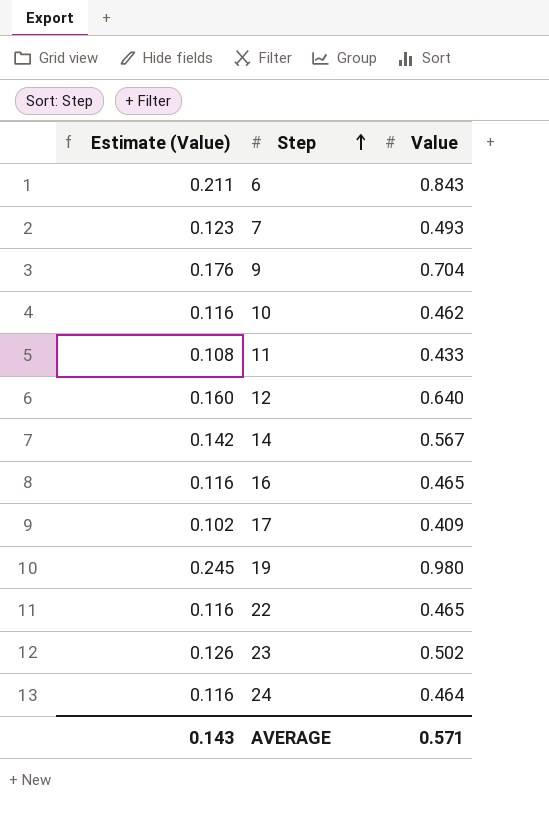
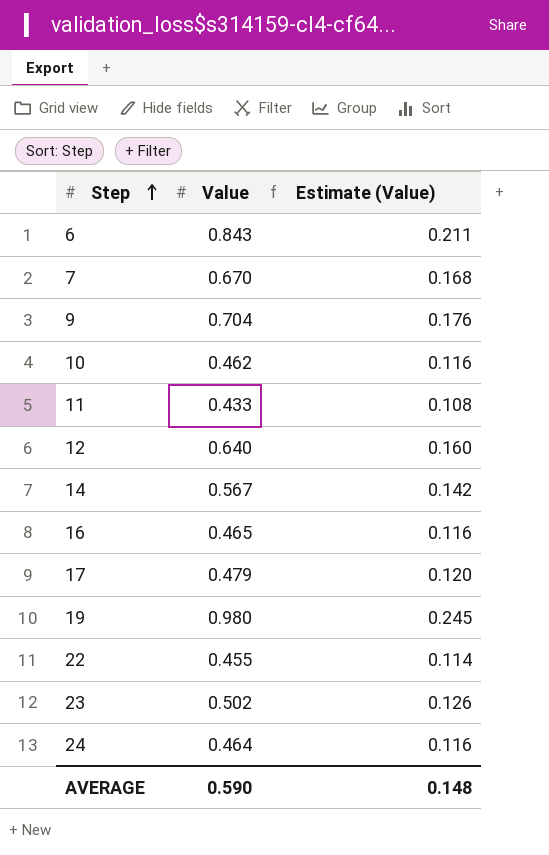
column Estimate (Value) | position: 1 -> 3
7 | Value: 0.493 -> 0.670
7 | Estimate (Value): 0.123 -> 0.168
17 | Value: 0.409 -> 0.479
17 | Estimate (Value): 0.102 -> 0.120
22 | Value: 0.465 -> 0.455
22 | Estimate (Value): 0.116 -> 0.114
AVERAGE | Value: 0.571 -> 0.590
AVERAGE | Estimate (Value): 0.143 -> 0.148

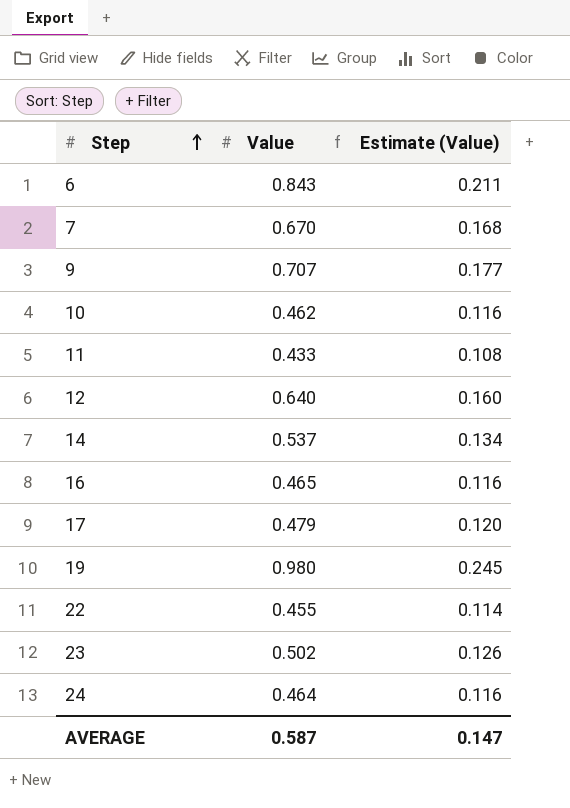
9 | Value: 0.704 -> 0.707
9 | Estimate (Value): 0.176 -> 0.177
14 | Value: 0.567 -> 0.537
14 | Estimate (Value): 0.142 -> 0.134
AVERAGE | Value: 0.590 -> 0.587
AVERAGE | Estimate (Value): 0.148 -> 0.147

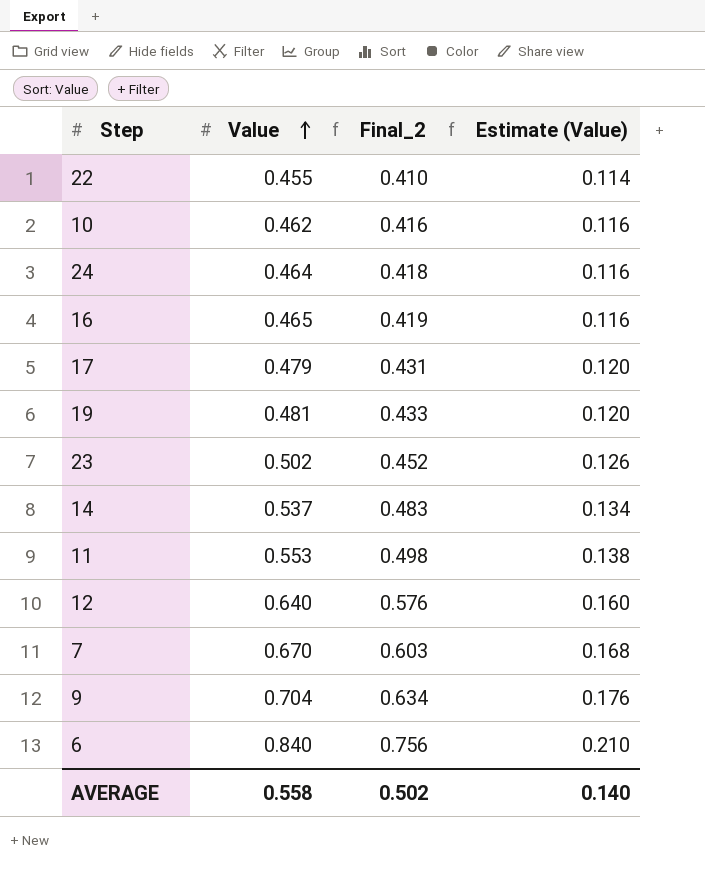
row order: Step ascending -> Value ascending
column Final_2 | formula: none -> [Value] * 0.9
19 | Value: 0.980 -> 0.481
19 | Estimate (Value): 0.245 -> 0.120
11 | Value: 0.433 -> 0.553
11 | Estimate (Value): 0.108 -> 0.138
9 | Value: 0.707 -> 0.704
9 | Estimate (Value): 0.177 -> 0.176
6 | Value: 0.843 -> 0.840
6 | Estimate (Value): 0.211 -> 0.210
AVERAGE | Value: 0.587 -> 0.558
AVERAGE | Estimate (Value): 0.147 -> 0.140

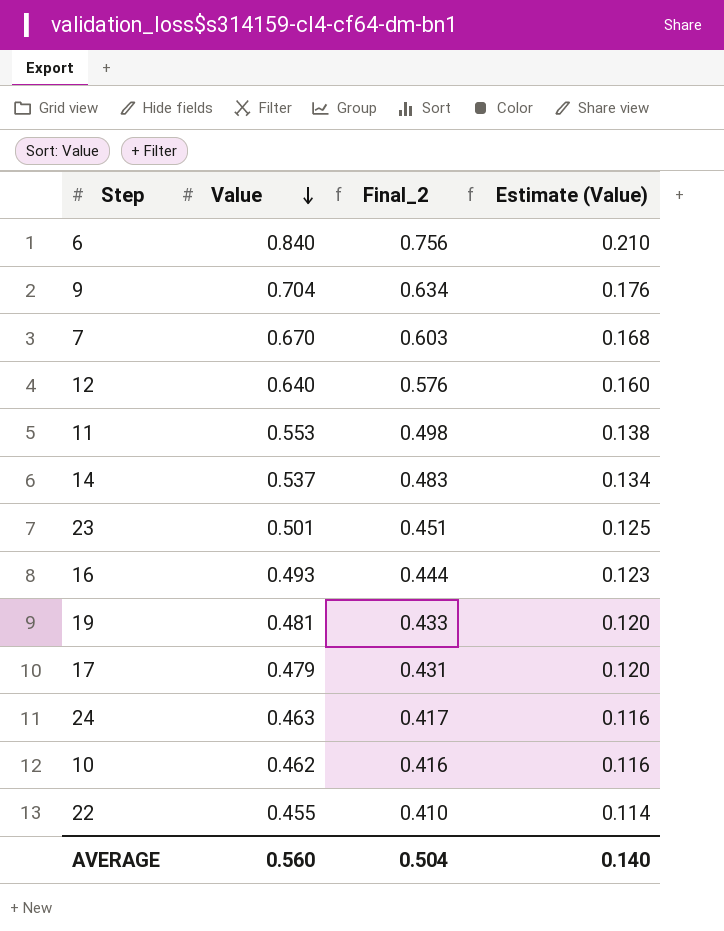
row order: Value ascending -> Value descending
23 | Value: 0.502 -> 0.501
23 | Final_2: 0.452 -> 0.451
23 | Estimate (Value): 0.126 -> 0.125
16 | Value: 0.465 -> 0.493
16 | Final_2: 0.419 -> 0.444
16 | Estimate (Value): 0.116 -> 0.123
24 | Value: 0.464 -> 0.463
24 | Final_2: 0.418 -> 0.417
AVERAGE | Value: 0.558 -> 0.560
AVERAGE | Final_2: 0.502 -> 0.504

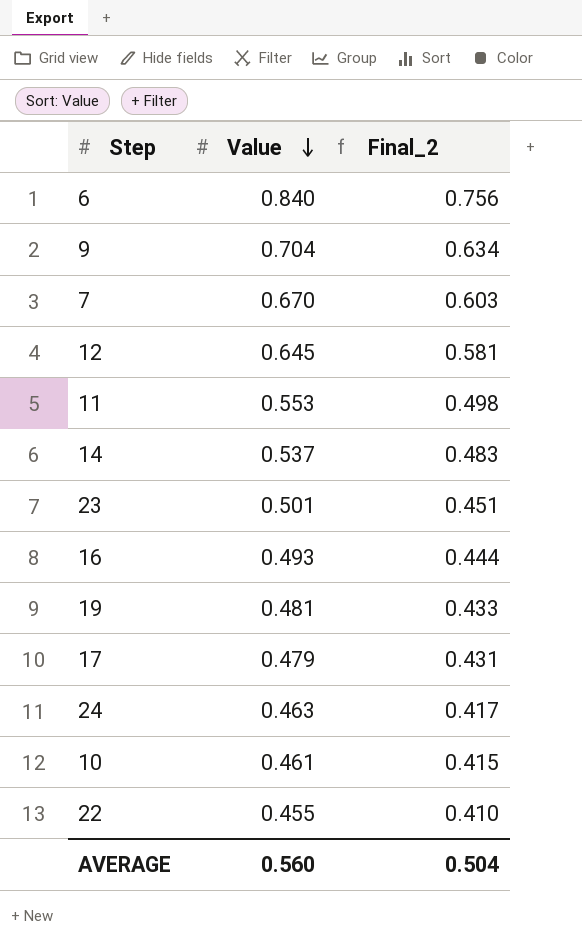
column Estimate (Value) | formula: [Value] * 0.25 -> none
12 | Value: 0.640 -> 0.645
12 | Final_2: 0.576 -> 0.581
10 | Value: 0.462 -> 0.461
10 | Final_2: 0.416 -> 0.415

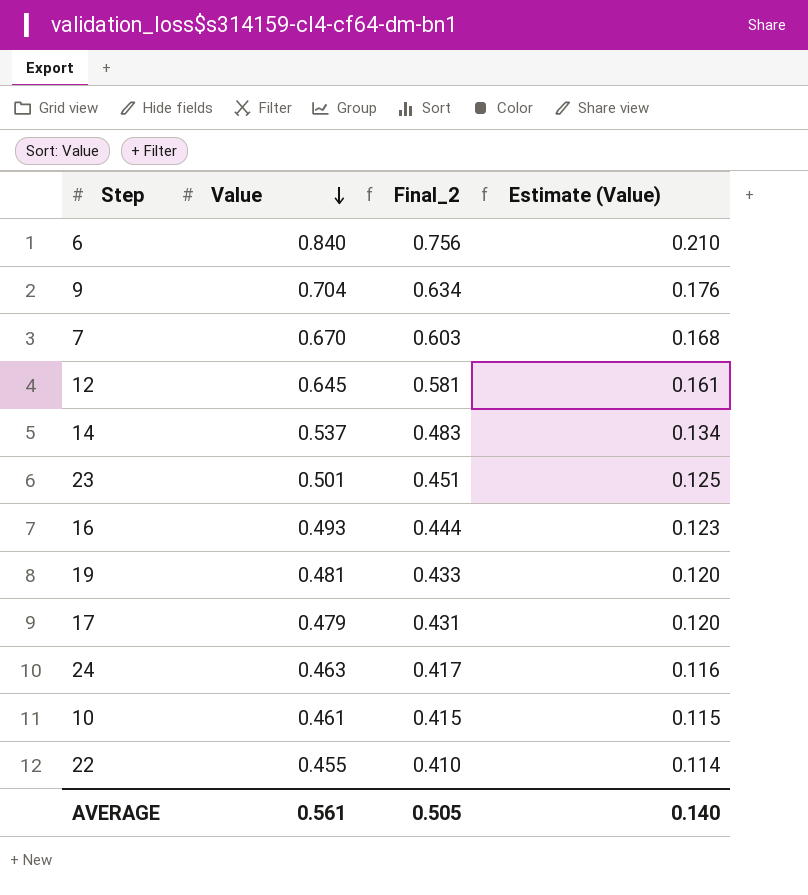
column Estimate (Value) | formula: none -> [Value] * 0.25
row 11: 0.553 | 0.498 -> none
AVERAGE | Value: 0.560 -> 0.561
AVERAGE | Final_2: 0.504 -> 0.505

